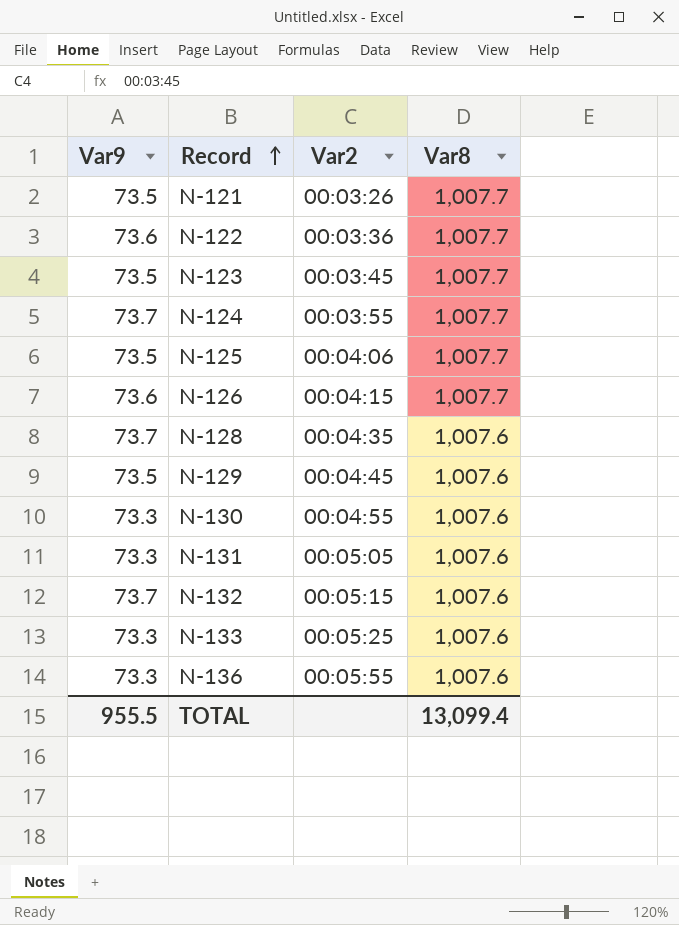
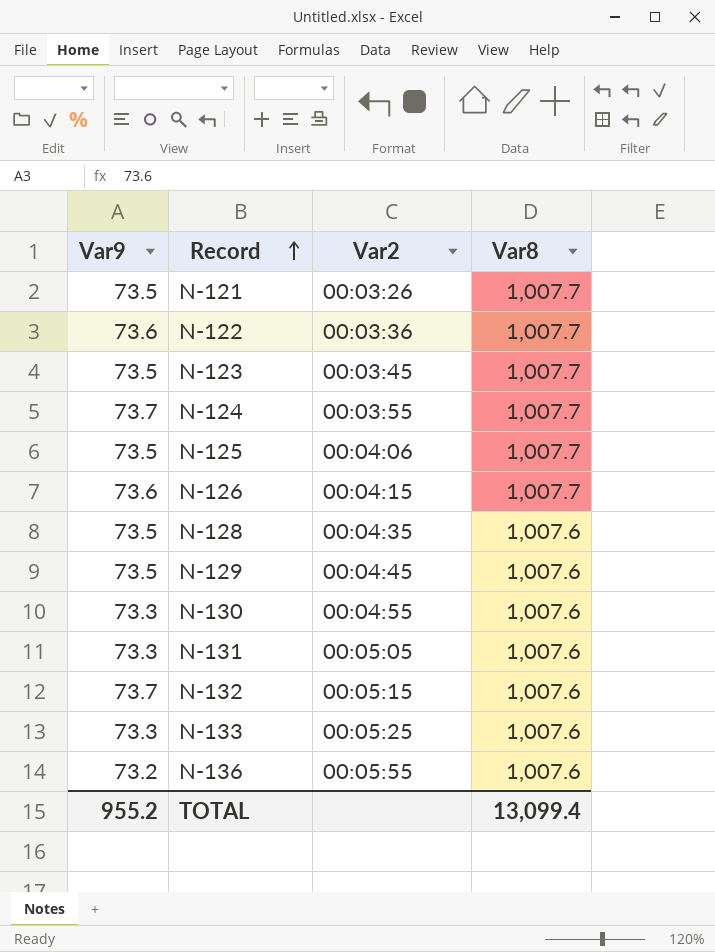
N-128 | Var9: 73.7 -> 73.5
N-136 | Var9: 73.3 -> 73.2
TOTAL | Var9: 955.5 -> 955.2

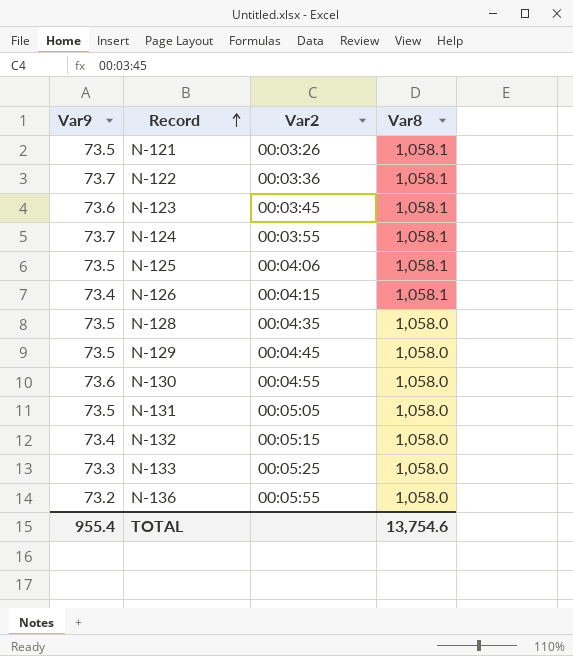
N-121 | Var8: 1,007.7 -> 1,058.1
N-122 | Var9: 73.6 -> 73.7
N-122 | Var8: 1,007.7 -> 1,058.1
N-123 | Var9: 73.5 -> 73.6
N-123 | Var8: 1,007.7 -> 1,058.1
N-124 | Var8: 1,007.7 -> 1,058.1
N-125 | Var8: 1,007.7 -> 1,058.1
N-126 | Var9: 73.6 -> 73.4
N-126 | Var8: 1,007.7 -> 1,058.1
N-128 | Var8: 1,007.6 -> 1,058.0
N-129 | Var8: 1,007.6 -> 1,058.0
N-130 | Var9: 73.3 -> 73.6
N-130 | Var8: 1,007.6 -> 1,058.0
N-131 | Var9: 73.3 -> 73.5
N-131 | Var8: 1,007.6 -> 1,058.0
N-132 | Var9: 73.7 -> 73.4
N-132 | Var8: 1,007.6 -> 1,058.0
N-133 | Var8: 1,007.6 -> 1,058.0
N-136 | Var8: 1,007.6 -> 1,058.0
TOTAL | Var9: 955.2 -> 955.4
TOTAL | Var8: 13,099.4 -> 13,754.6

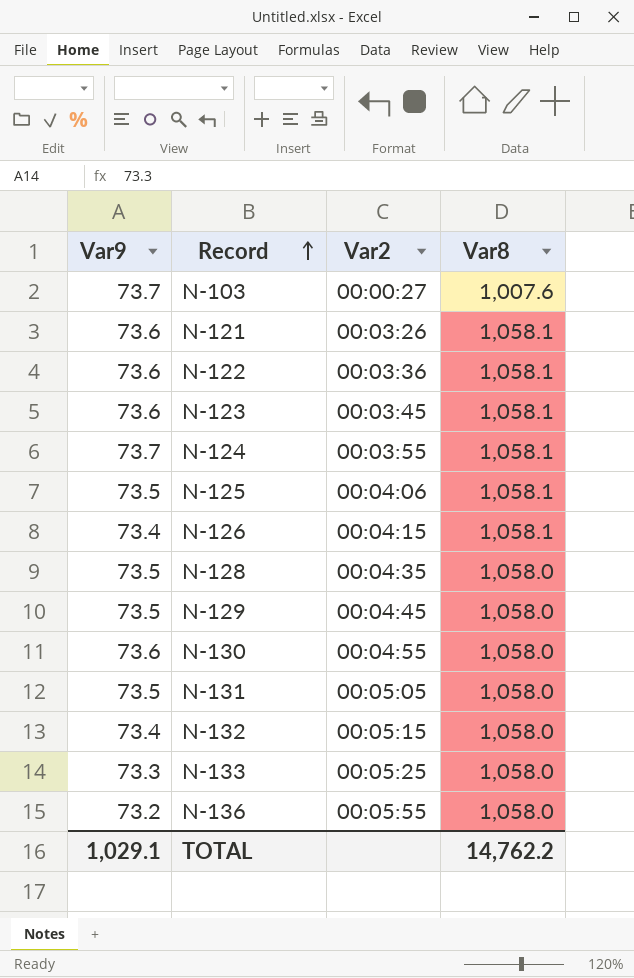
row N-103: none -> 73.7 | 00:00:27 | 1,007.6
N-121 | Var9: 73.5 -> 73.6
N-122 | Var9: 73.7 -> 73.6
TOTAL | Var9: 955.4 -> 1,029.1
TOTAL | Var8: 13,754.6 -> 14,762.2

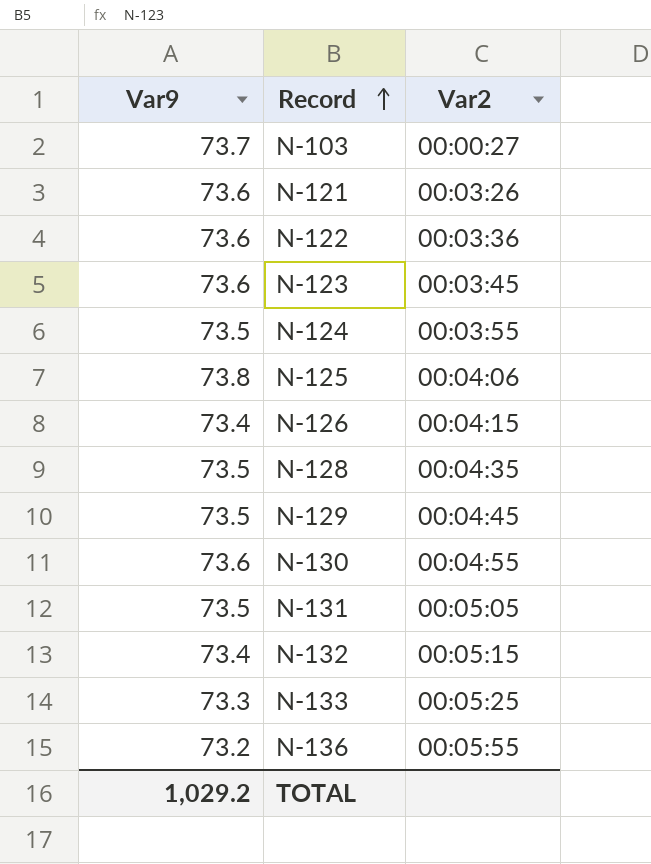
column Var8 | position: 4 -> none
N-124 | Var9: 73.7 -> 73.5
N-125 | Var9: 73.5 -> 73.8
TOTAL | Var9: 1,029.1 -> 1,029.2

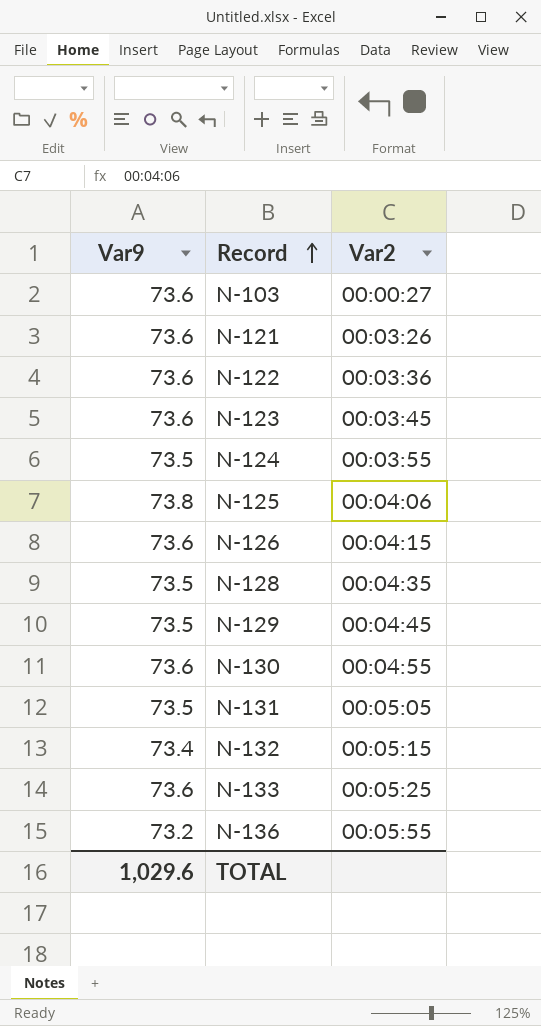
N-103 | Var9: 73.7 -> 73.6
N-126 | Var9: 73.4 -> 73.6
N-133 | Var9: 73.3 -> 73.6
TOTAL | Var9: 1,029.2 -> 1,029.6

